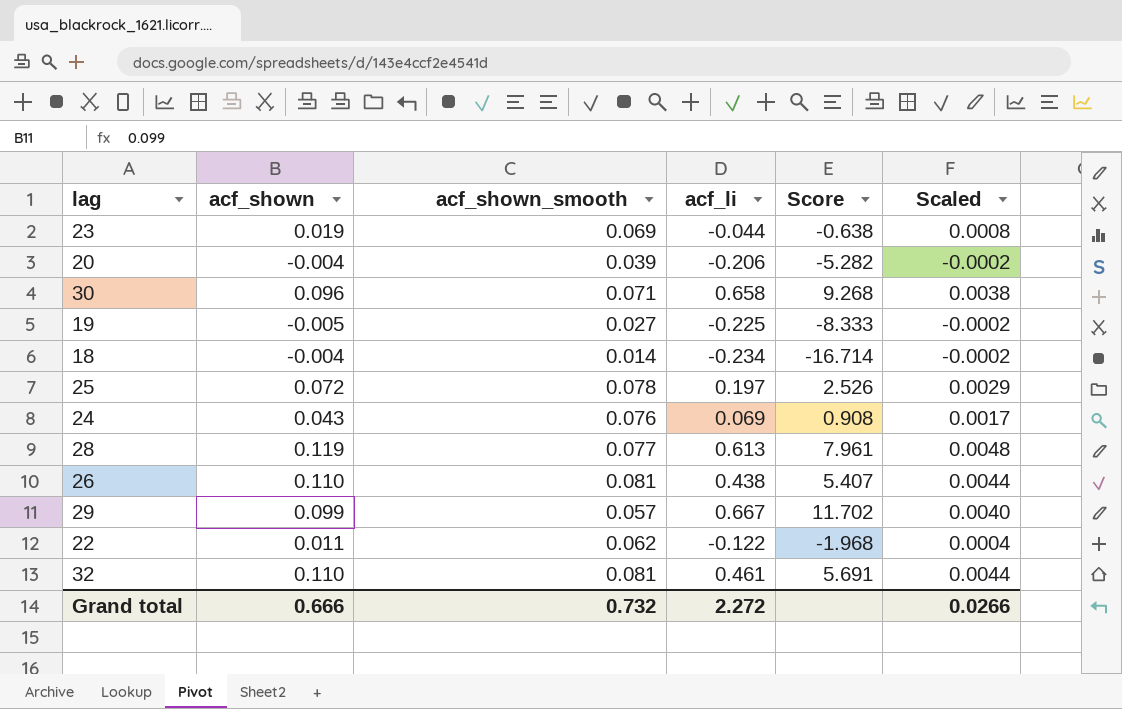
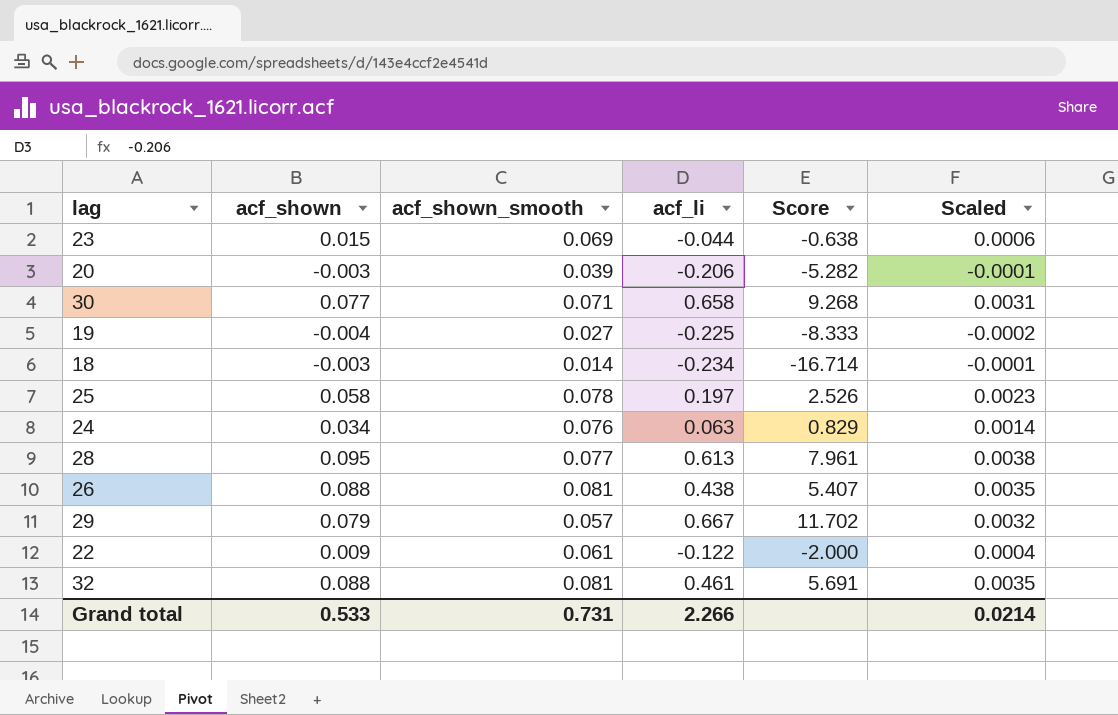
23 | acf_shown: 0.019 -> 0.015
23 | Scaled: 0.0008 -> 0.0006
20 | acf_shown: -0.004 -> -0.003
20 | Scaled: -0.0002 -> -0.0001
30 | acf_shown: 0.096 -> 0.077
30 | Scaled: 0.0038 -> 0.0031
19 | acf_shown: -0.005 -> -0.004
18 | acf_shown: -0.004 -> -0.003
18 | Scaled: -0.0002 -> -0.0001
25 | acf_shown: 0.072 -> 0.058
25 | Scaled: 0.0029 -> 0.0023
24 | acf_shown: 0.043 -> 0.034
24 | acf_li: 0.069 -> 0.063
24 | Score: 0.908 -> 0.829
24 | Scaled: 0.0017 -> 0.0014
28 | acf_shown: 0.119 -> 0.095
28 | Scaled: 0.0048 -> 0.0038
26 | acf_shown: 0.110 -> 0.088
26 | Scaled: 0.0044 -> 0.0035
29 | acf_shown: 0.099 -> 0.079
29 | Scaled: 0.0040 -> 0.0032
22 | acf_shown: 0.011 -> 0.009
22 | acf_shown_smooth: 0.062 -> 0.061
22 | Score: -1.968 -> -2.000
32 | acf_shown: 0.110 -> 0.088
32 | Scaled: 0.0044 -> 0.0035
Grand total | acf_shown: 0.666 -> 0.533
Grand total | acf_shown_smooth: 0.732 -> 0.731
Grand total | acf_li: 2.272 -> 2.266
Grand total | Scaled: 0.0266 -> 0.0214

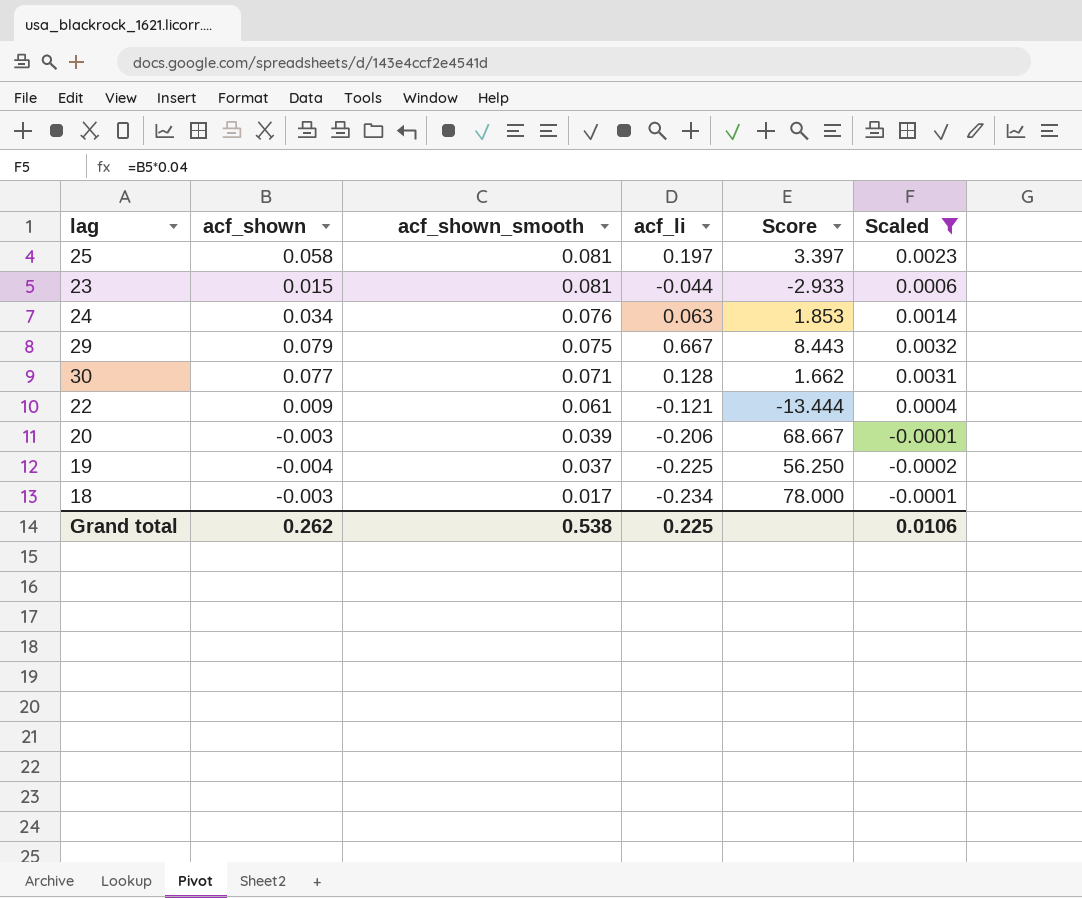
filter: none -> Scaled <= 0.0032
row order: none -> acf_shown_smooth descending
column Score | formula: [acf_li] / [acf_shown_smooth] -> [acf_li] / [acf_shown]
25 | acf_shown_smooth: 0.078 -> 0.081
23 | acf_shown_smooth: 0.069 -> 0.081
29 | acf_shown_smooth: 0.057 -> 0.075
30 | acf_li: 0.658 -> 0.128
22 | acf_li: -0.122 -> -0.121
19 | acf_shown_smooth: 0.027 -> 0.037
18 | acf_shown_smooth: 0.014 -> 0.017
Grand total | acf_shown: 0.533 -> 0.262
Grand total | acf_shown_smooth: 0.731 -> 0.538
Grand total | acf_li: 2.266 -> 0.225
Grand total | Scaled: 0.0214 -> 0.0106

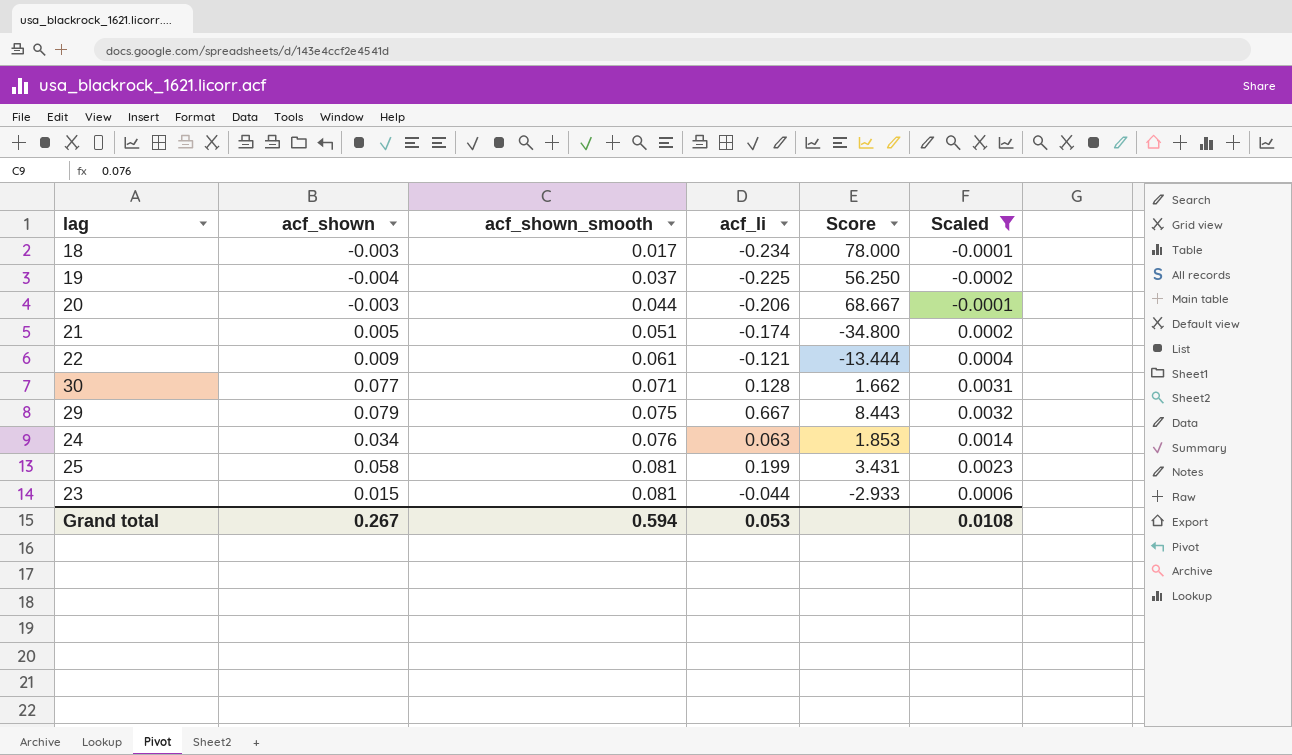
row order: acf_shown_smooth descending -> acf_shown_smooth ascending
20 | acf_shown_smooth: 0.039 -> 0.044
row 21: none -> 0.005 | 0.051 | -0.174 | -34.800 | 0.0002
25 | acf_li: 0.197 -> 0.199
25 | Score: 3.397 -> 3.431
Grand total | acf_shown: 0.262 -> 0.267
Grand total | acf_shown_smooth: 0.538 -> 0.594
Grand total | acf_li: 0.225 -> 0.053
Grand total | Scaled: 0.0106 -> 0.0108

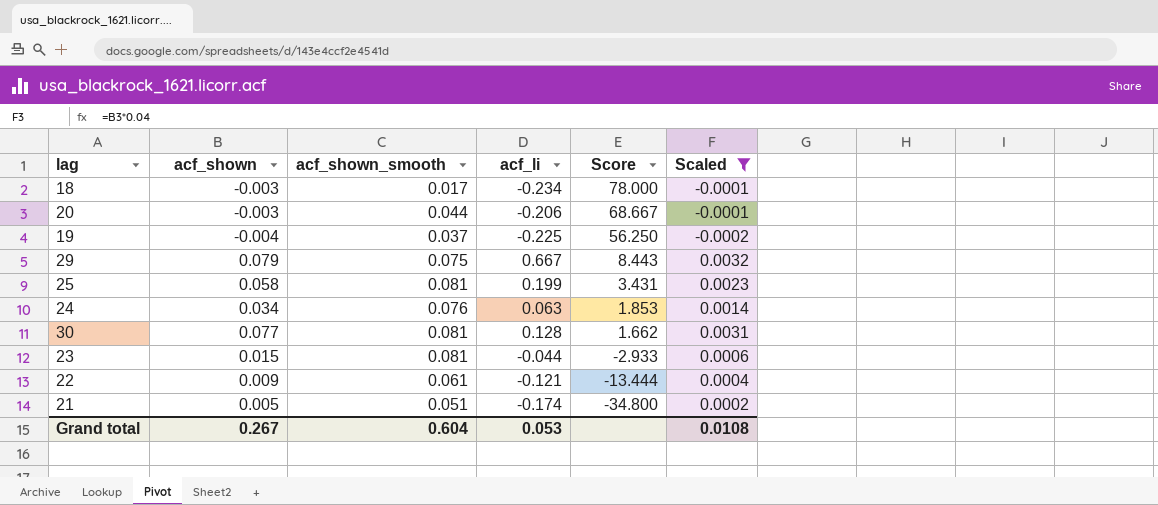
row order: acf_shown_smooth ascending -> Score descending
30 | acf_shown_smooth: 0.071 -> 0.081
Grand total | acf_shown_smooth: 0.594 -> 0.604

